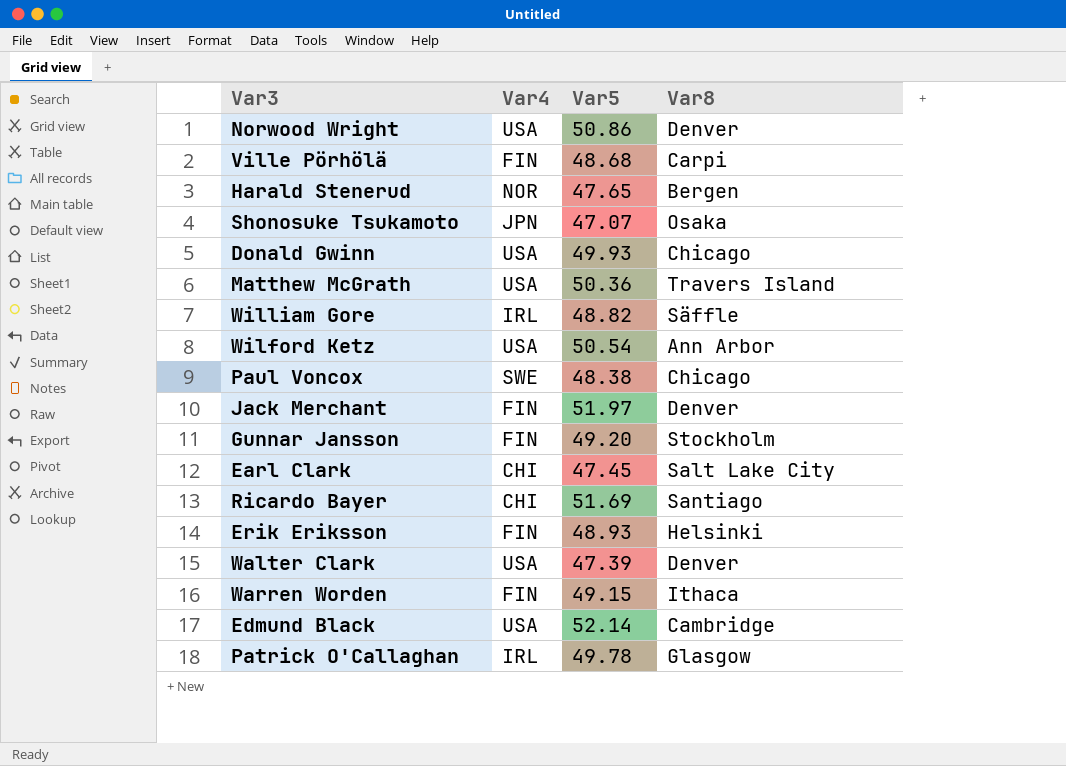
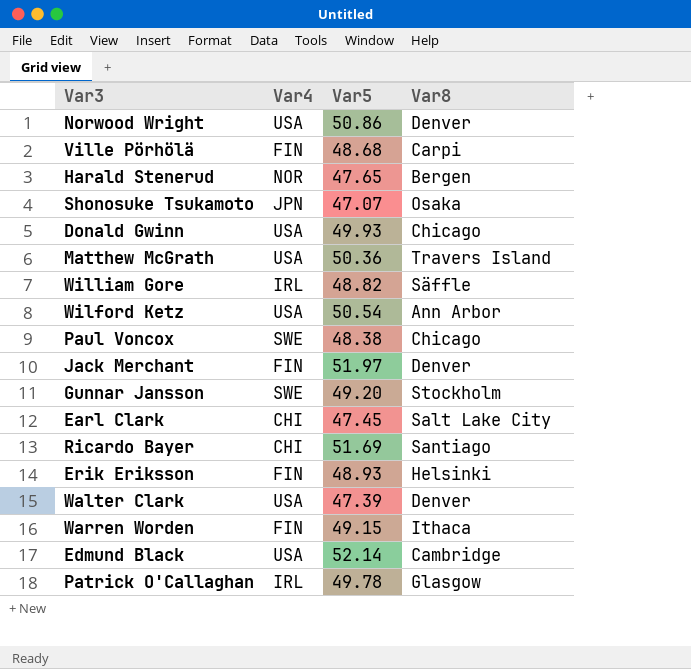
Gunnar Jansson | Var4: FIN -> SWE

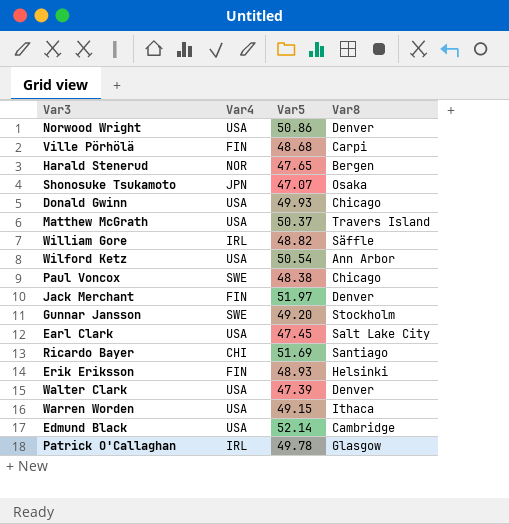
Matthew McGrath | Var5: 50.36 -> 50.37
Earl Clark | Var4: CHI -> USA
Warren Worden | Var4: FIN -> USA

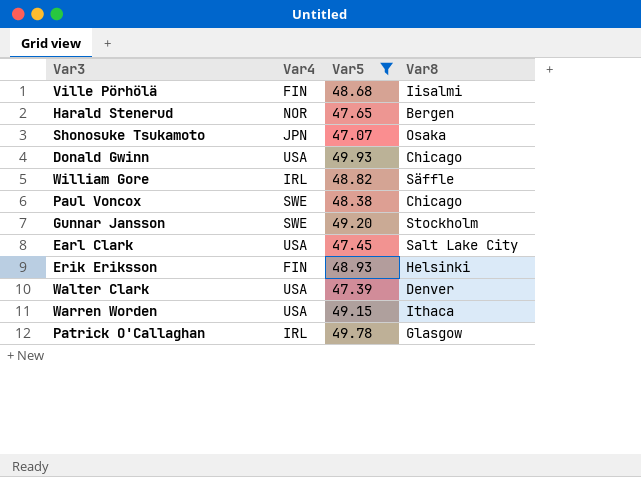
filter: none -> Var5 <= 49.93
Ville Pörhölä | Var8: Carpi -> Iisalmi

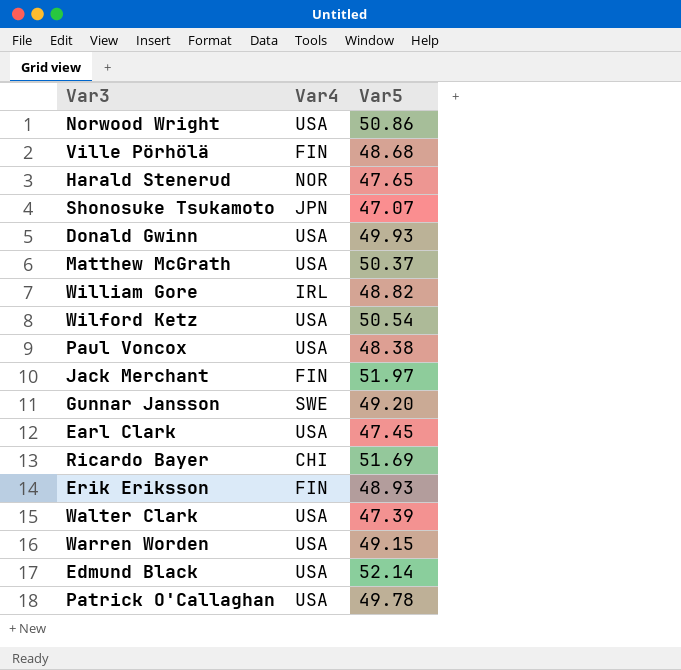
filter: Var5 <= 49.93 -> none
column Var8 | position: 4 -> none
Paul Voncox | Var4: SWE -> USA
Patrick O'Callaghan | Var4: IRL -> USA

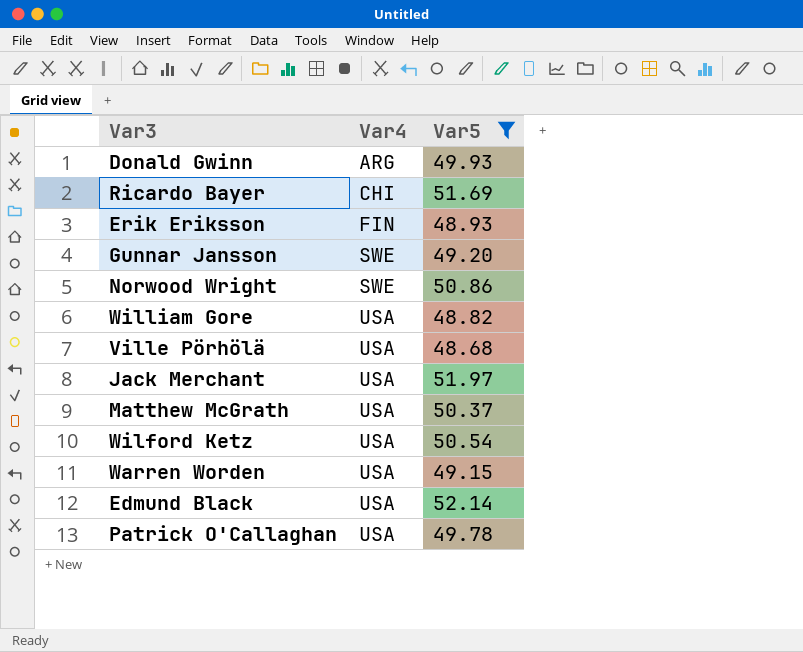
filter: none -> Var5 >= 48.68
row order: none -> Var4 ascending
Donald Gwinn | Var4: USA -> ARG
Norwood Wright | Var4: USA -> SWE
William Gore | Var4: IRL -> USA
Ville Pörhölä | Var4: FIN -> USA
Jack Merchant | Var4: FIN -> USA

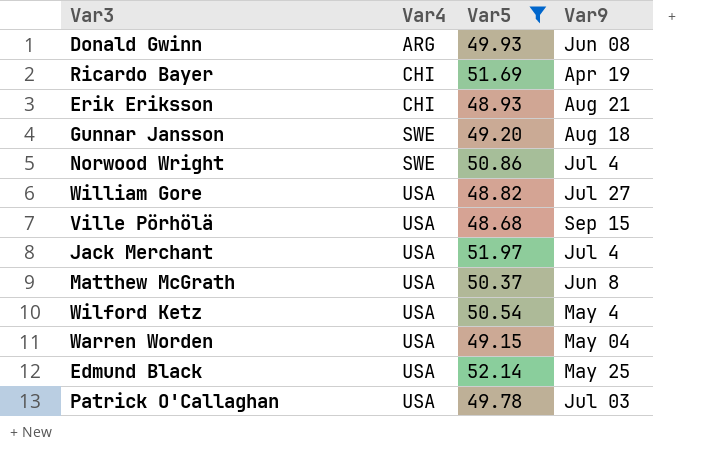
column Var9 | position: none -> 4
Erik Eriksson | Var4: FIN -> CHI

